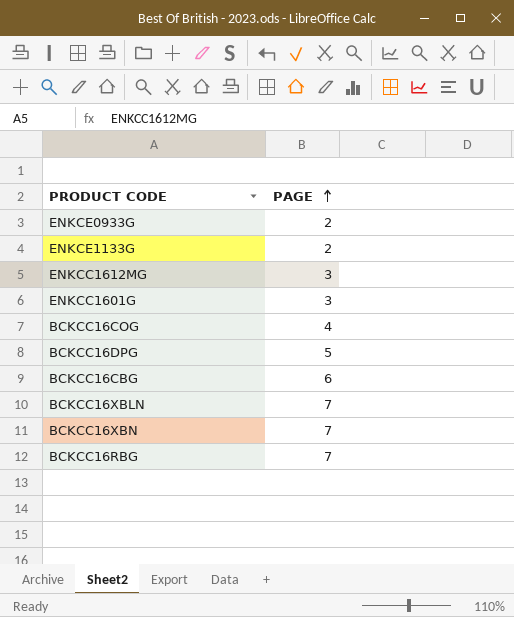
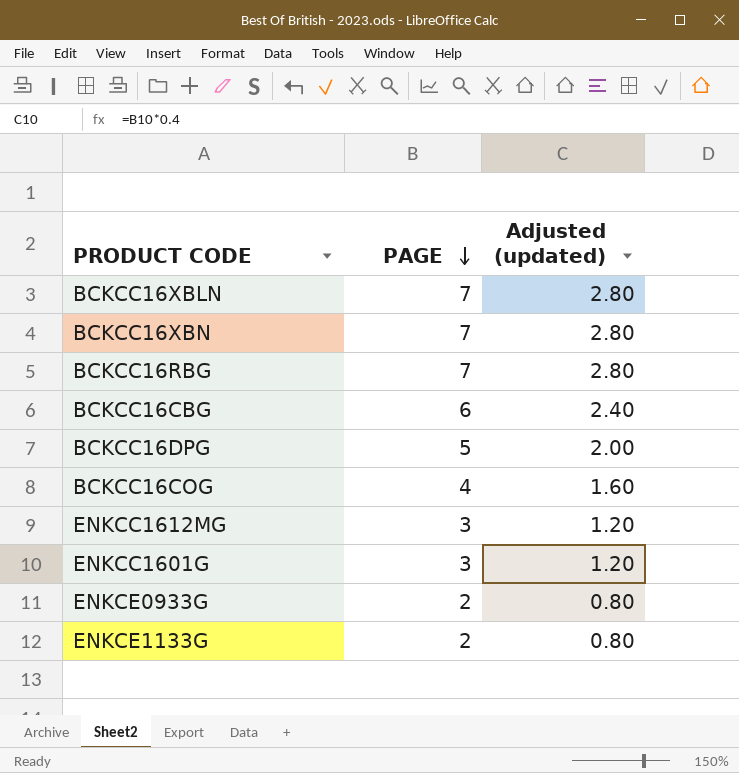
row order: PAGE ascending -> PAGE descending
column Adjusted (updated) | formula: none -> [PAGE] * 0.4

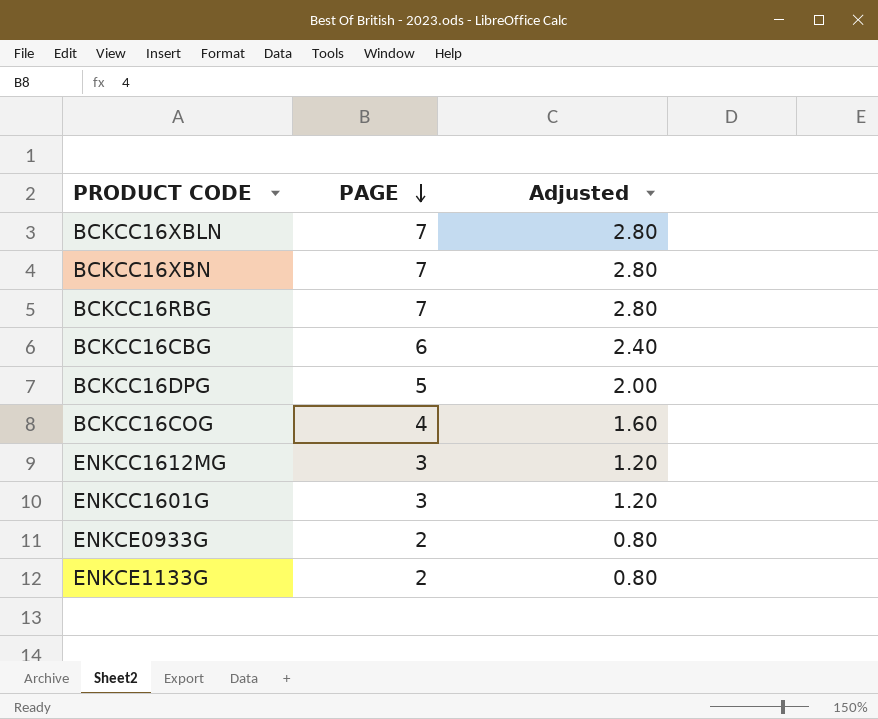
column name: Adjusted (updated) -> Adjusted

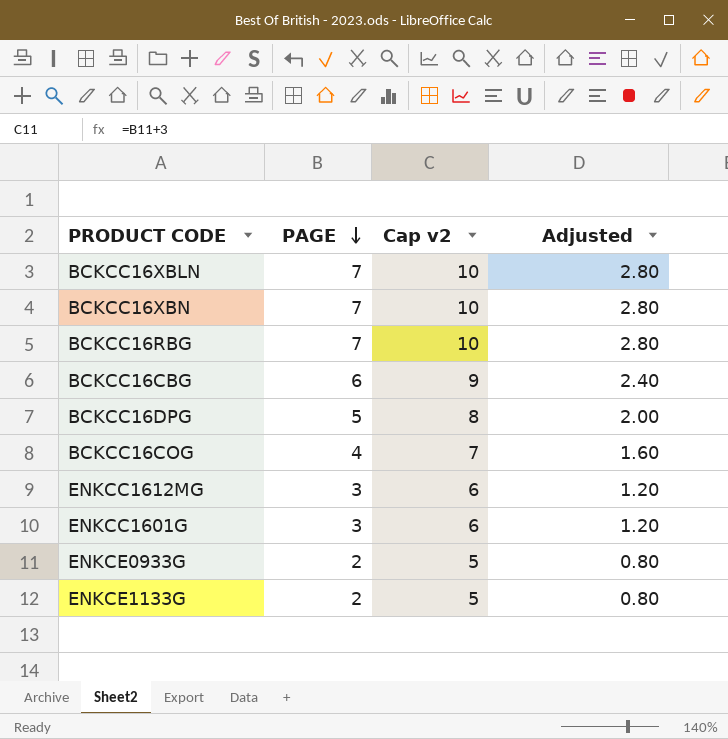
column Cap v2 | formula: none -> [PAGE] + 3

